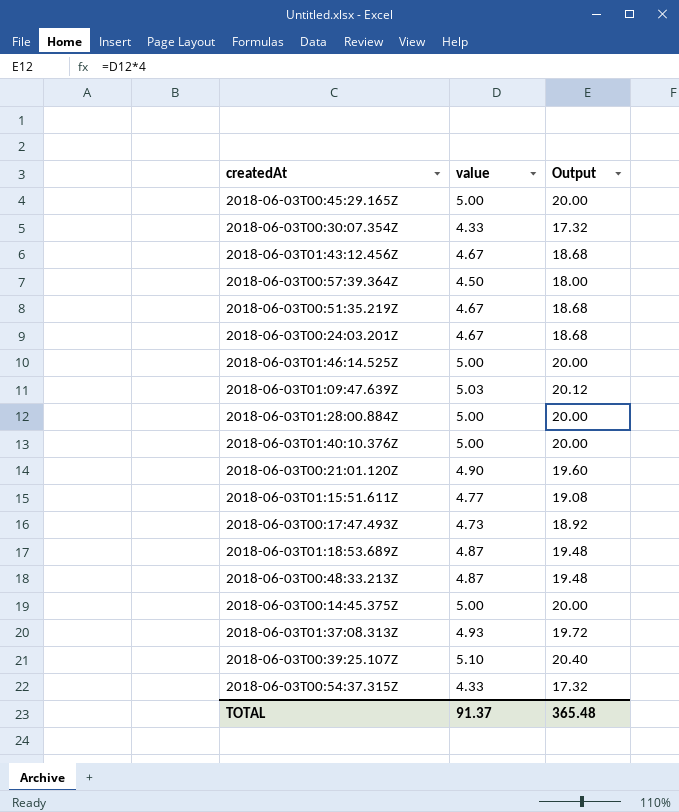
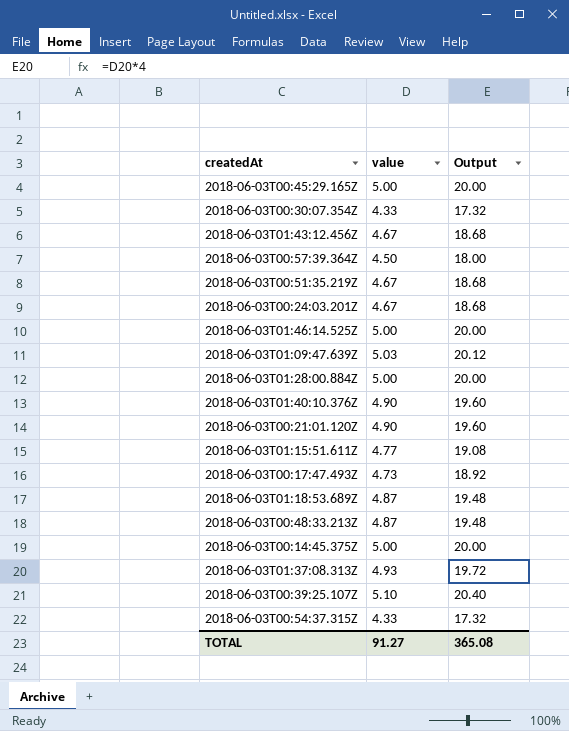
2018-06-03T01:40:10.376Z | value: 5.00 -> 4.90
2018-06-03T01:40:10.376Z | Output: 20.00 -> 19.60
TOTAL | value: 91.37 -> 91.27
TOTAL | Output: 365.48 -> 365.08

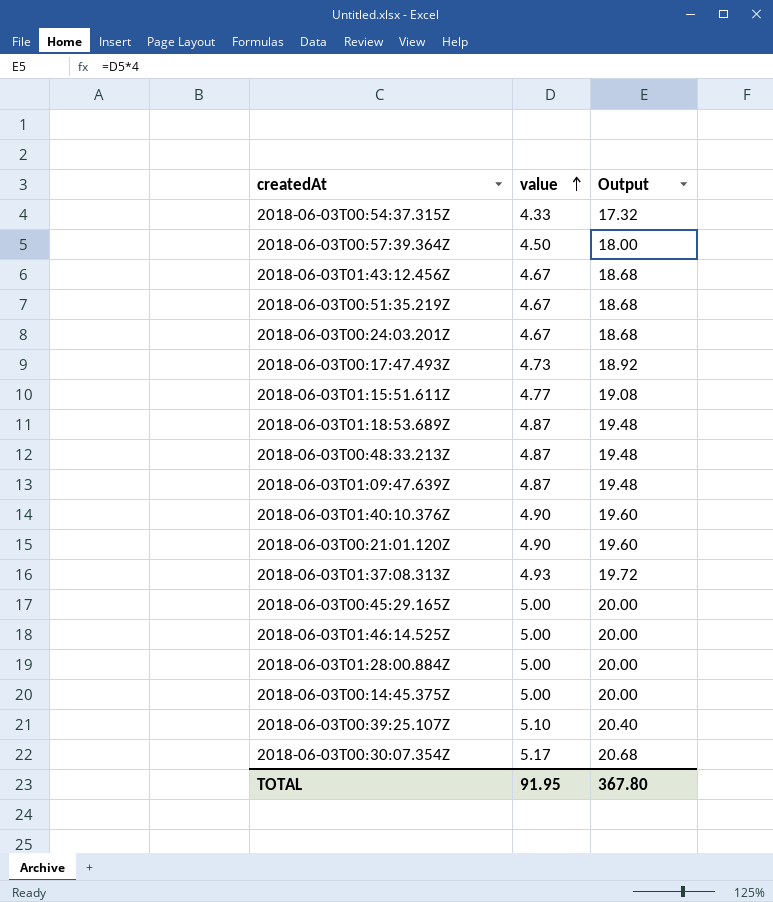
row order: none -> value ascending
2018-06-03T01:09:47.639Z | value: 5.03 -> 4.87
2018-06-03T01:09:47.639Z | Output: 20.12 -> 19.48
2018-06-03T00:30:07.354Z | value: 4.33 -> 5.17
2018-06-03T00:30:07.354Z | Output: 17.32 -> 20.68
TOTAL | value: 91.27 -> 91.95
TOTAL | Output: 365.08 -> 367.80

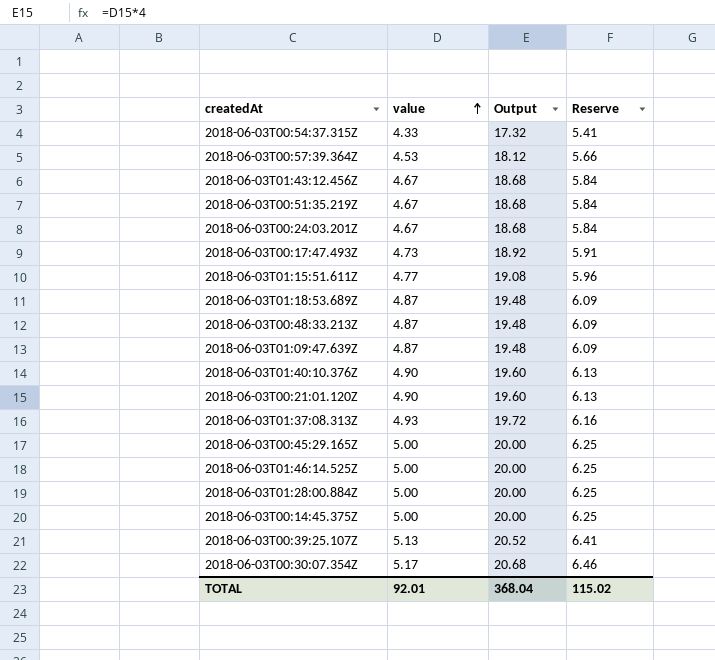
column Reserve | formula: none -> [value] * 1.25
2018-06-03T00:57:39.364Z | value: 4.50 -> 4.53
2018-06-03T00:57:39.364Z | Output: 18.00 -> 18.12
2018-06-03T00:39:25.107Z | value: 5.10 -> 5.13
2018-06-03T00:39:25.107Z | Output: 20.40 -> 20.52
TOTAL | value: 91.95 -> 92.01
TOTAL | Output: 367.80 -> 368.04

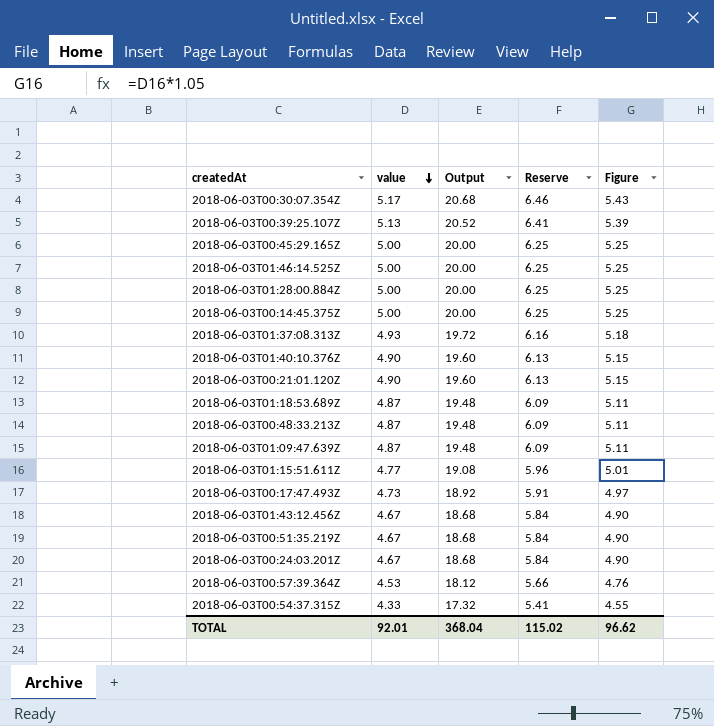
row order: value ascending -> value descending
column Figure | formula: none -> [value] * 1.05

